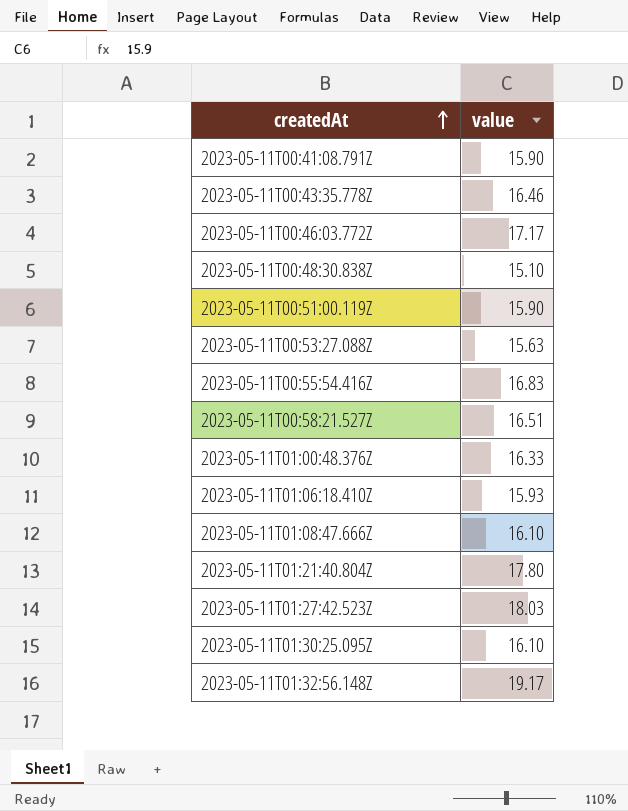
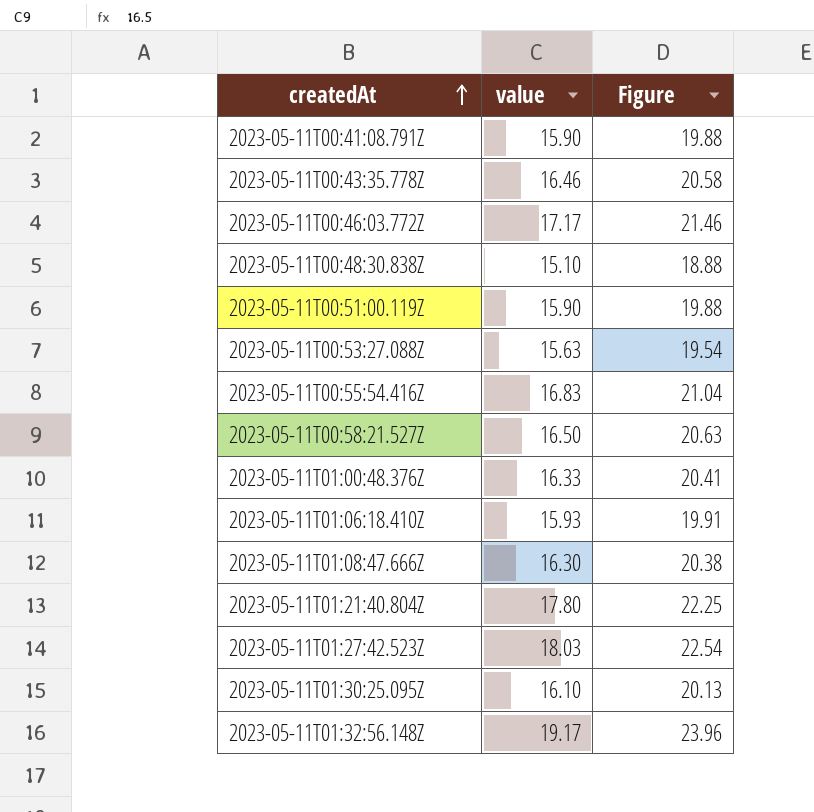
column Figure | formula: none -> [value] * 1.25
2023-05-11T00:58:21.527Z | value: 16.51 -> 16.50
2023-05-11T01:08:47.666Z | value: 16.10 -> 16.30

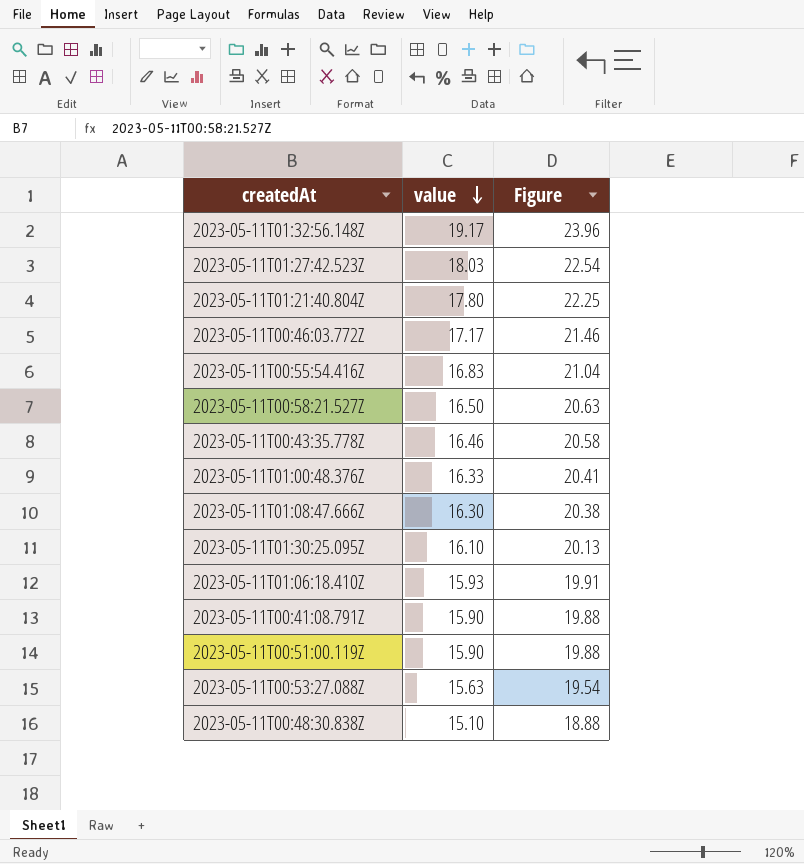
row order: createdAt ascending -> value descending

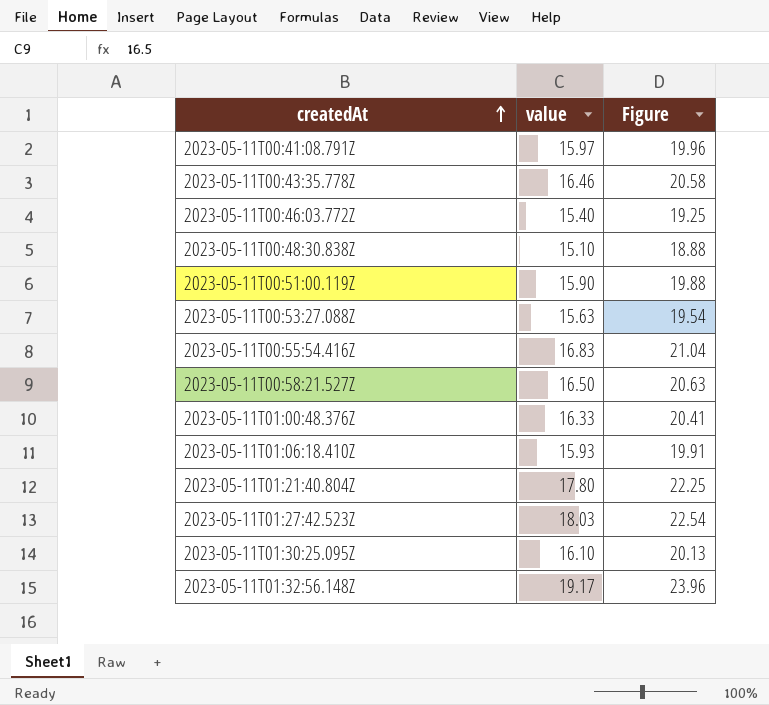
row order: value descending -> createdAt ascending
row 2023-05-11T01:08:47.666Z: 16.30 | 20.38 -> none
2023-05-11T00:41:08.791Z | value: 15.90 -> 15.97
2023-05-11T00:41:08.791Z | Figure: 19.88 -> 19.96
2023-05-11T00:46:03.772Z | value: 17.17 -> 15.40
2023-05-11T00:46:03.772Z | Figure: 21.46 -> 19.25

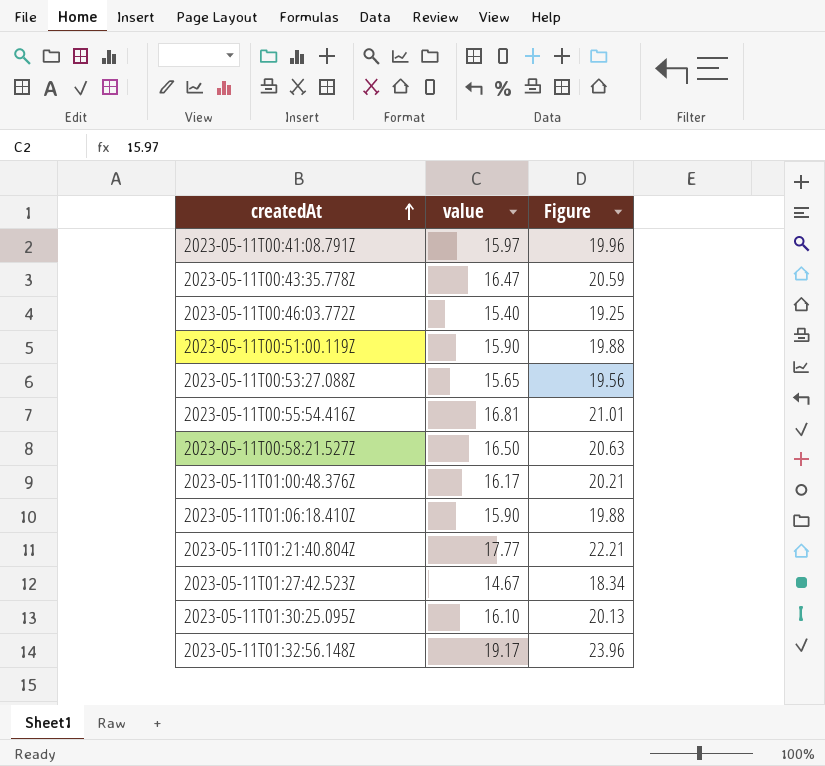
row 2023-05-11T00:48:30.838Z: 15.10 | 18.88 -> none
2023-05-11T00:43:35.778Z | value: 16.46 -> 16.47
2023-05-11T00:43:35.778Z | Figure: 20.58 -> 20.59
2023-05-11T00:53:27.088Z | value: 15.63 -> 15.65
2023-05-11T00:53:27.088Z | Figure: 19.54 -> 19.56
2023-05-11T00:55:54.416Z | value: 16.83 -> 16.81
2023-05-11T00:55:54.416Z | Figure: 21.04 -> 21.01
2023-05-11T01:00:48.376Z | value: 16.33 -> 16.17
2023-05-11T01:00:48.376Z | Figure: 20.41 -> 20.21
2023-05-11T01:06:18.410Z | value: 15.93 -> 15.90
2023-05-11T01:06:18.410Z | Figure: 19.91 -> 19.88
2023-05-11T01:21:40.804Z | value: 17.80 -> 17.77
2023-05-11T01:21:40.804Z | Figure: 22.25 -> 22.21
2023-05-11T01:27:42.523Z | value: 18.03 -> 14.67
2023-05-11T01:27:42.523Z | Figure: 22.54 -> 18.34

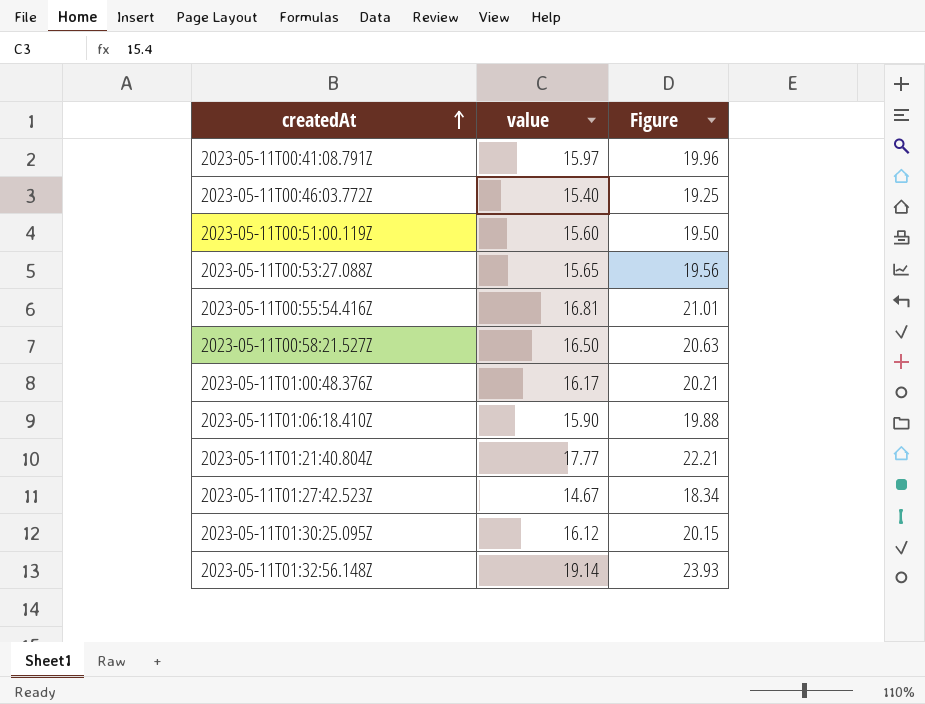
row 2023-05-11T00:43:35.778Z: 16.47 | 20.59 -> none
2023-05-11T00:51:00.119Z | value: 15.90 -> 15.60
2023-05-11T00:51:00.119Z | Figure: 19.88 -> 19.50
2023-05-11T01:30:25.095Z | value: 16.10 -> 16.12
2023-05-11T01:30:25.095Z | Figure: 20.13 -> 20.15
2023-05-11T01:32:56.148Z | value: 19.17 -> 19.14
2023-05-11T01:32:56.148Z | Figure: 23.96 -> 23.93

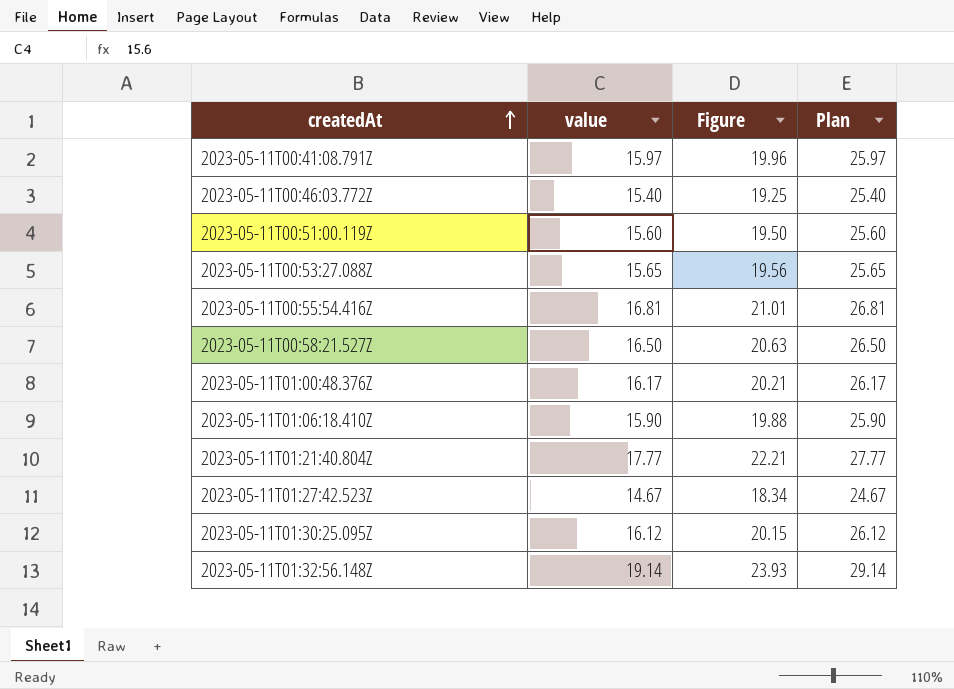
column Plan | formula: none -> [value] + 10

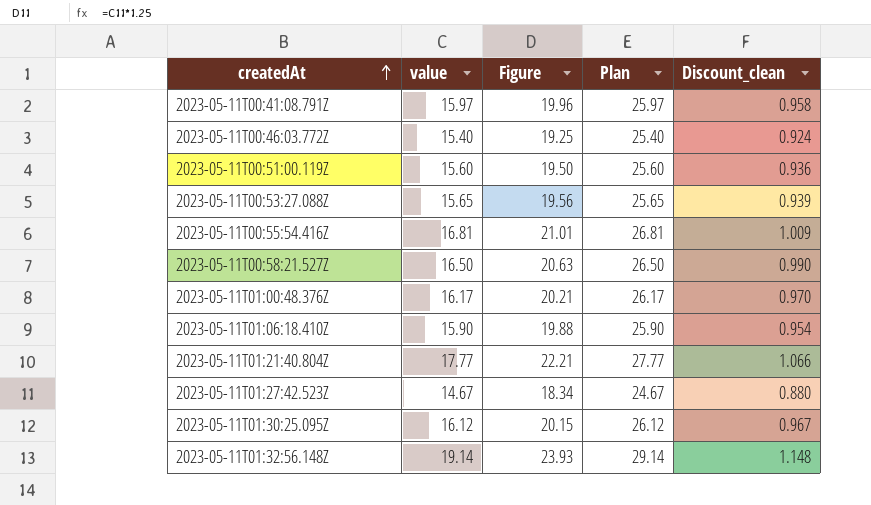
column Discount_clean | formula: none -> [value] * 0.06

